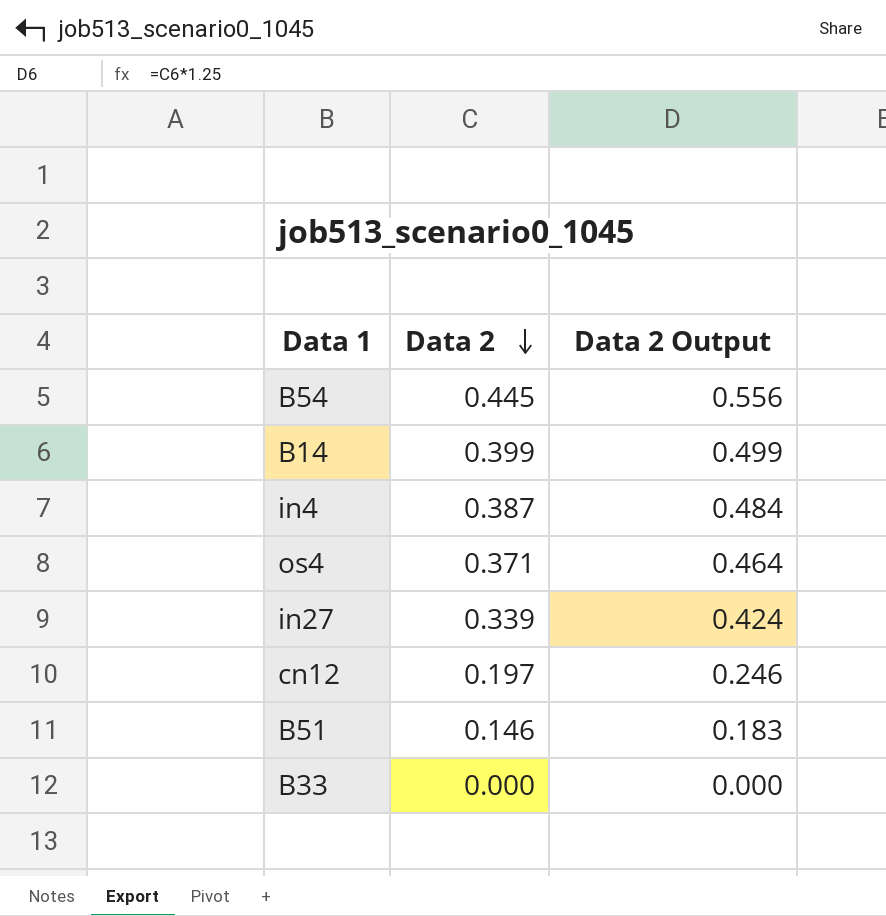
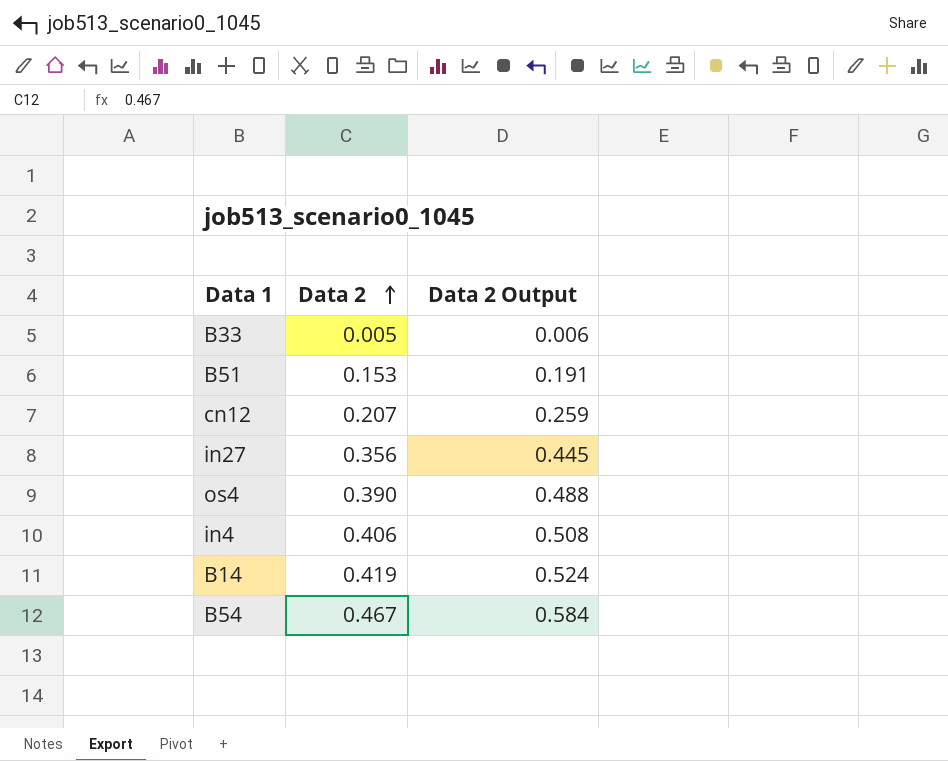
row order: Data 2 descending -> Data 2 ascending
B33 | Data 2: 0.000 -> 0.005
B33 | Data 2 Output: 0.000 -> 0.006
B51 | Data 2: 0.146 -> 0.153
B51 | Data 2 Output: 0.183 -> 0.191
cn12 | Data 2: 0.197 -> 0.207
cn12 | Data 2 Output: 0.246 -> 0.259
in27 | Data 2: 0.339 -> 0.356
in27 | Data 2 Output: 0.424 -> 0.445
os4 | Data 2: 0.371 -> 0.390
os4 | Data 2 Output: 0.464 -> 0.488
in4 | Data 2: 0.387 -> 0.406
in4 | Data 2 Output: 0.484 -> 0.508
B14 | Data 2: 0.399 -> 0.419
B14 | Data 2 Output: 0.499 -> 0.524
B54 | Data 2: 0.445 -> 0.467
B54 | Data 2 Output: 0.556 -> 0.584

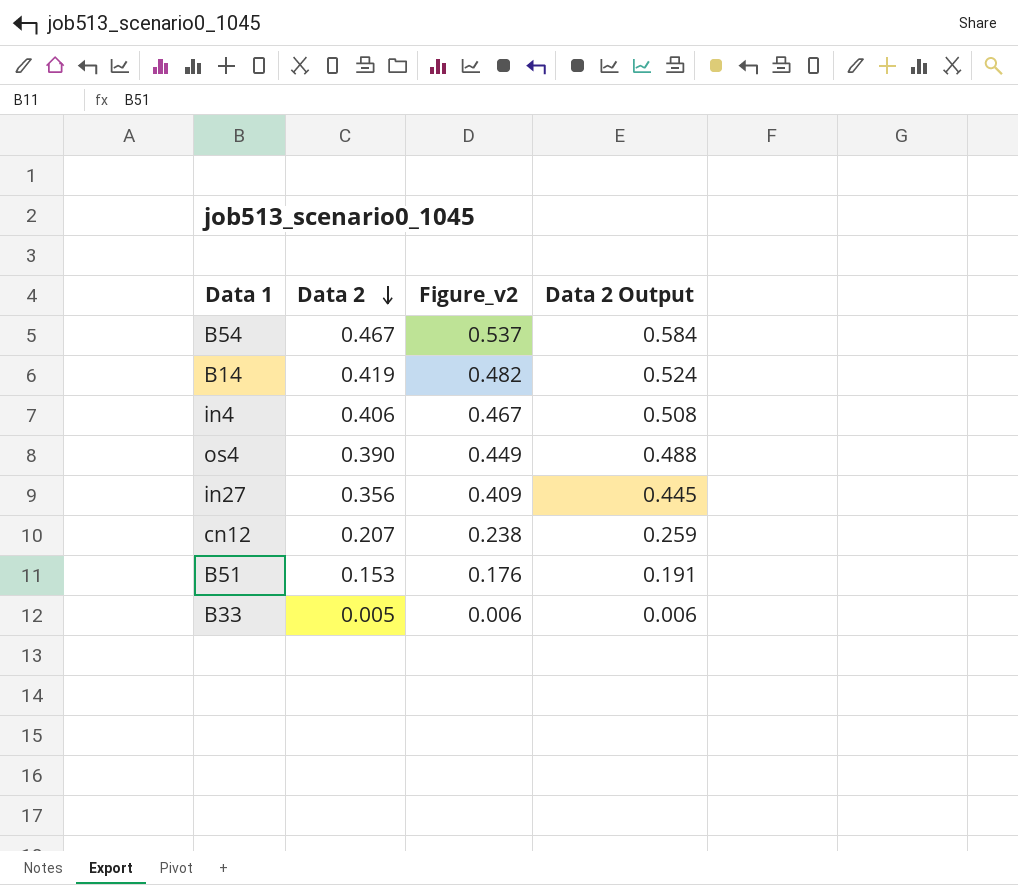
row order: Data 2 ascending -> Data 2 descending
column Figure_v2 | formula: none -> [Data 2] * 1.15

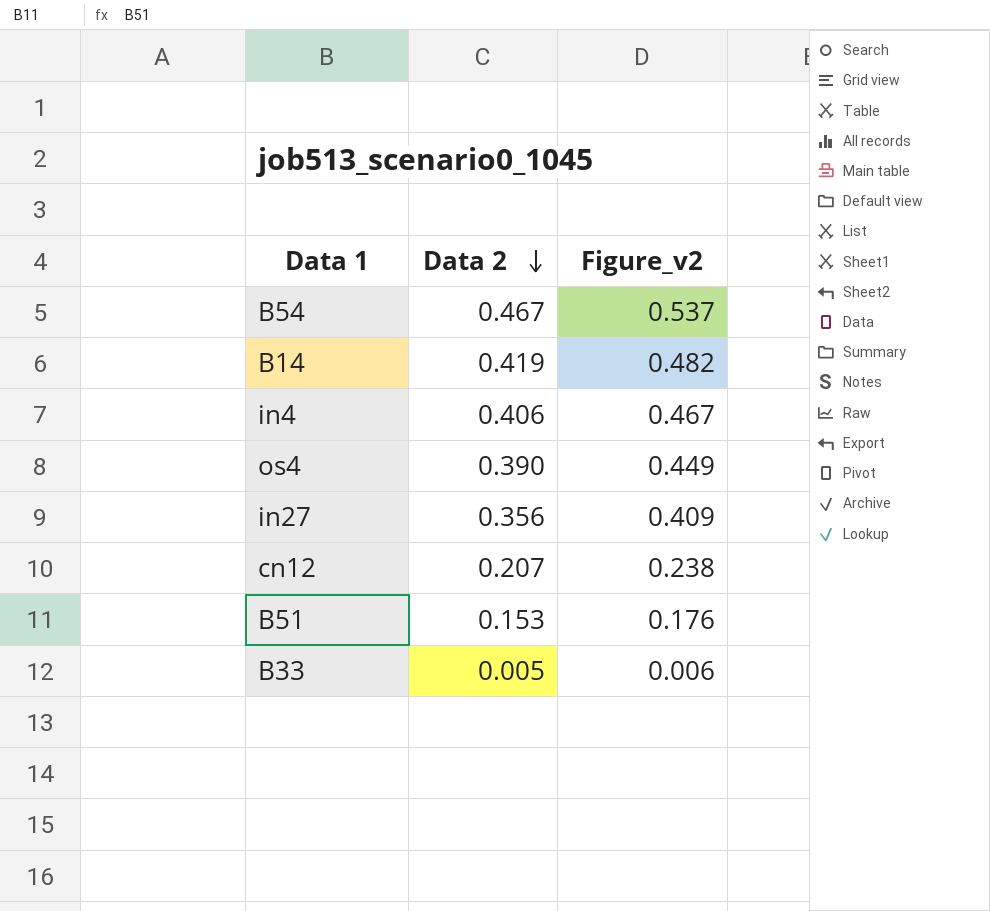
column Data 2 Output | formula: [Data 2] * 1.25 -> none

